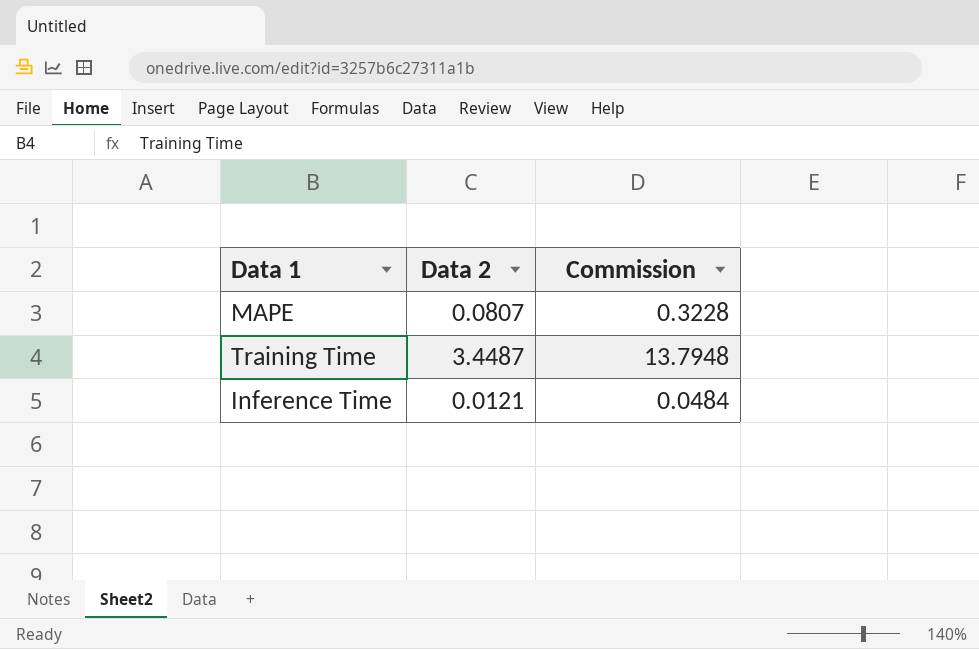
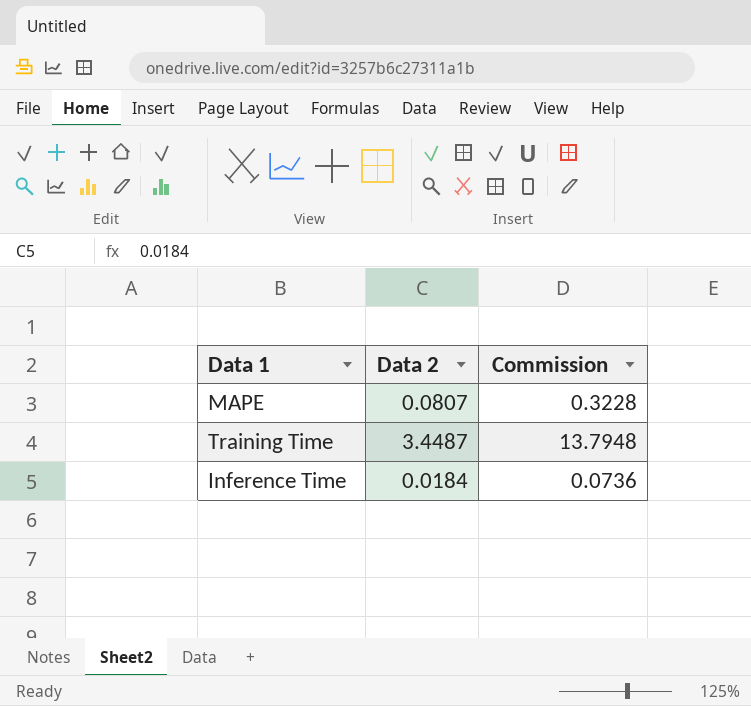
Inference Time | Data 2: 0.0121 -> 0.0184
Inference Time | Commission: 0.0484 -> 0.0736

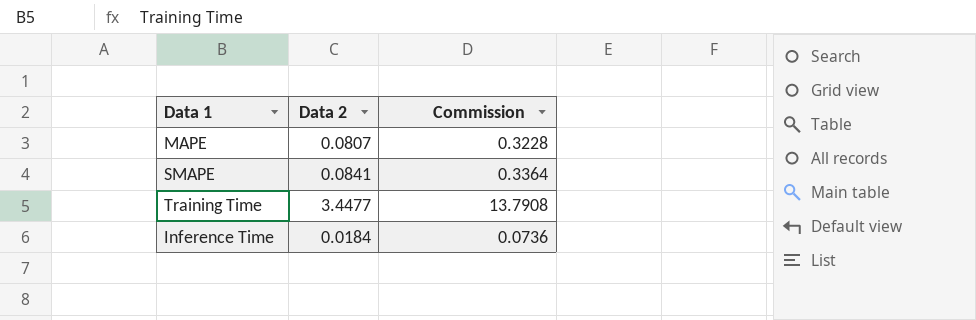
row SMAPE: none -> 0.0841 | 0.3364
Training Time | Data 2: 3.4487 -> 3.4477
Training Time | Commission: 13.7948 -> 13.7908

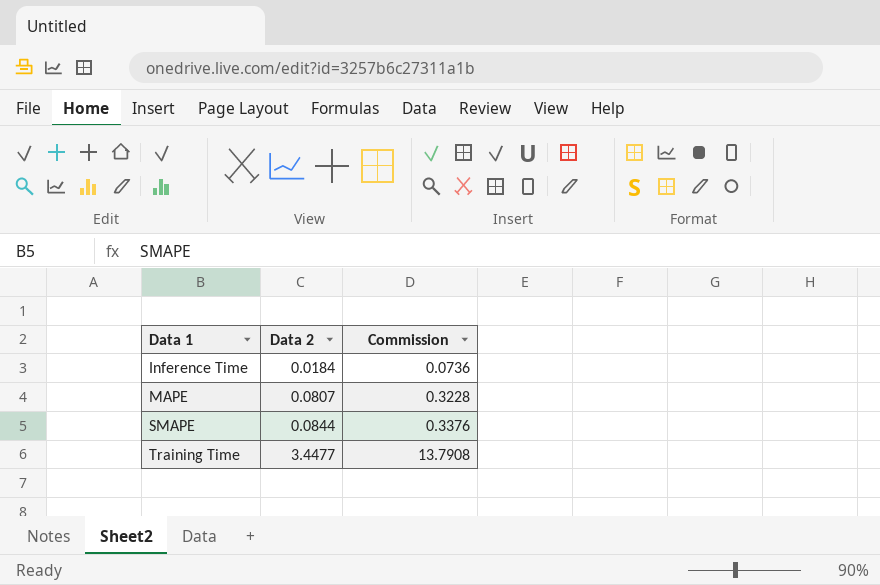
row order: none -> Data 1 ascending
SMAPE | Data 2: 0.0841 -> 0.0844
SMAPE | Commission: 0.3364 -> 0.3376

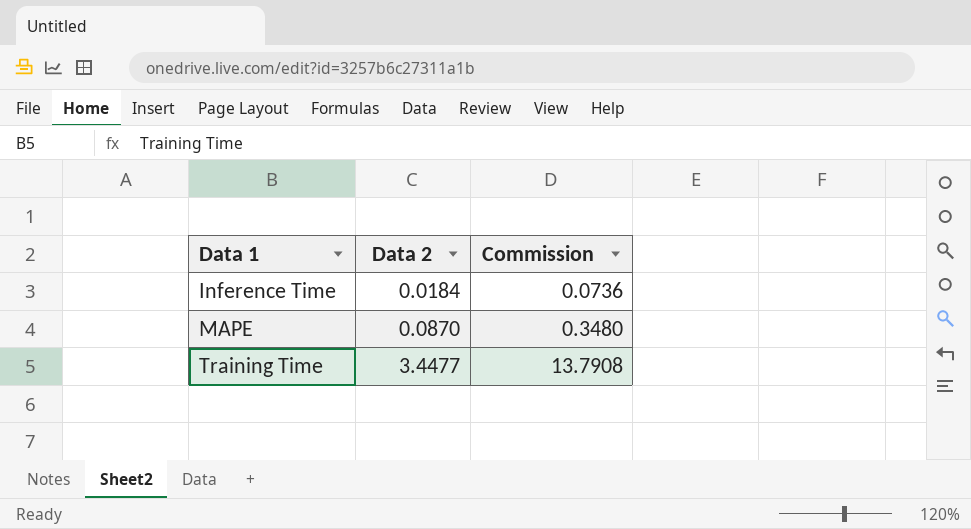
row SMAPE: 0.0844 | 0.3376 -> none
MAPE | Data 2: 0.0807 -> 0.0870
MAPE | Commission: 0.3228 -> 0.3480

